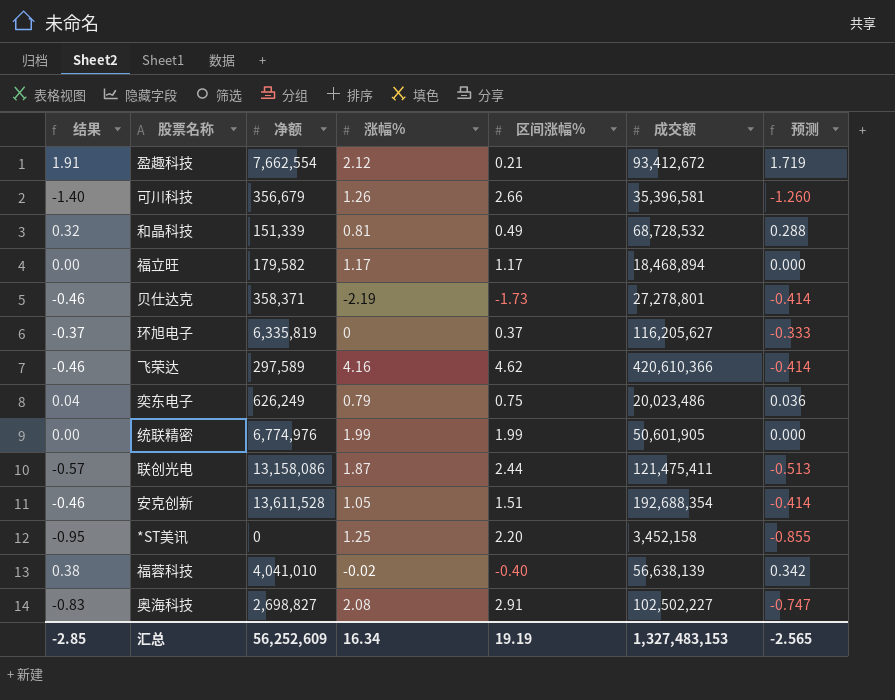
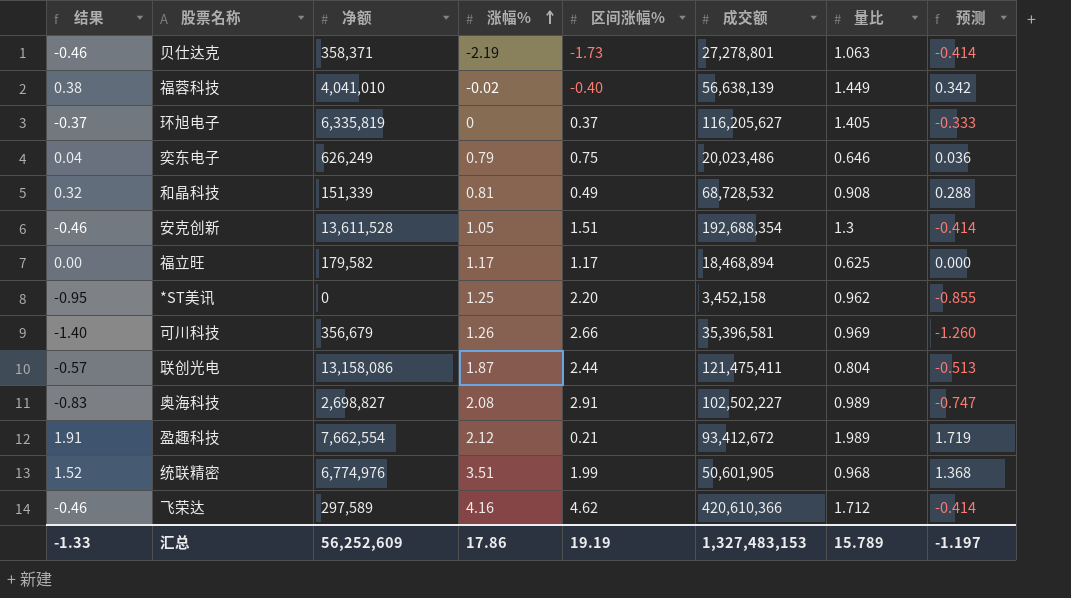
row order: none -> 涨幅% ascending
column 量比 | position: none -> 7
统联精密 | 结果: 0.00 -> 1.52
统联精密 | 涨幅%: 1.99 -> 3.51
统联精密 | 预测: 0.000 -> 1.368
汇总 | 结果: -2.85 -> -1.33
汇总 | 涨幅%: 16.34 -> 17.86
汇总 | 预测: -2.565 -> -1.197

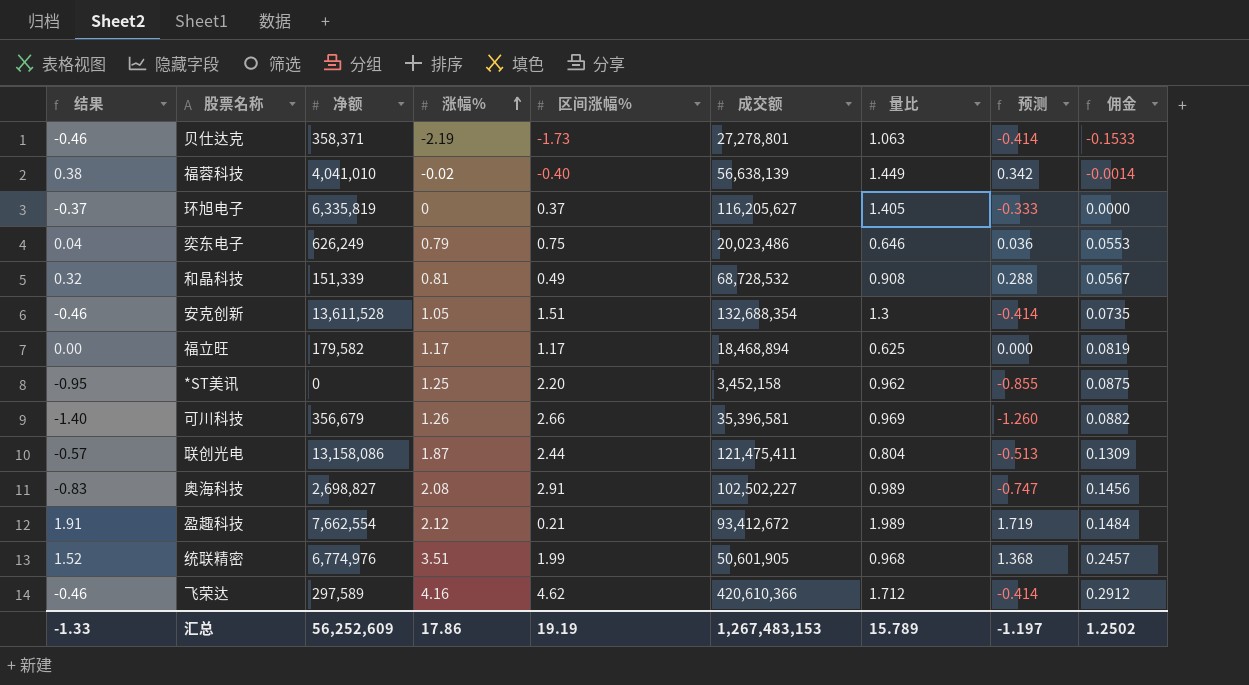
column 佣金 | formula: none -> [涨幅%] * 0.07
安克创新 | 成交额: 192,688,354 -> 132,688,354
汇总 | 成交额: 1,327,483,153 -> 1,267,483,153

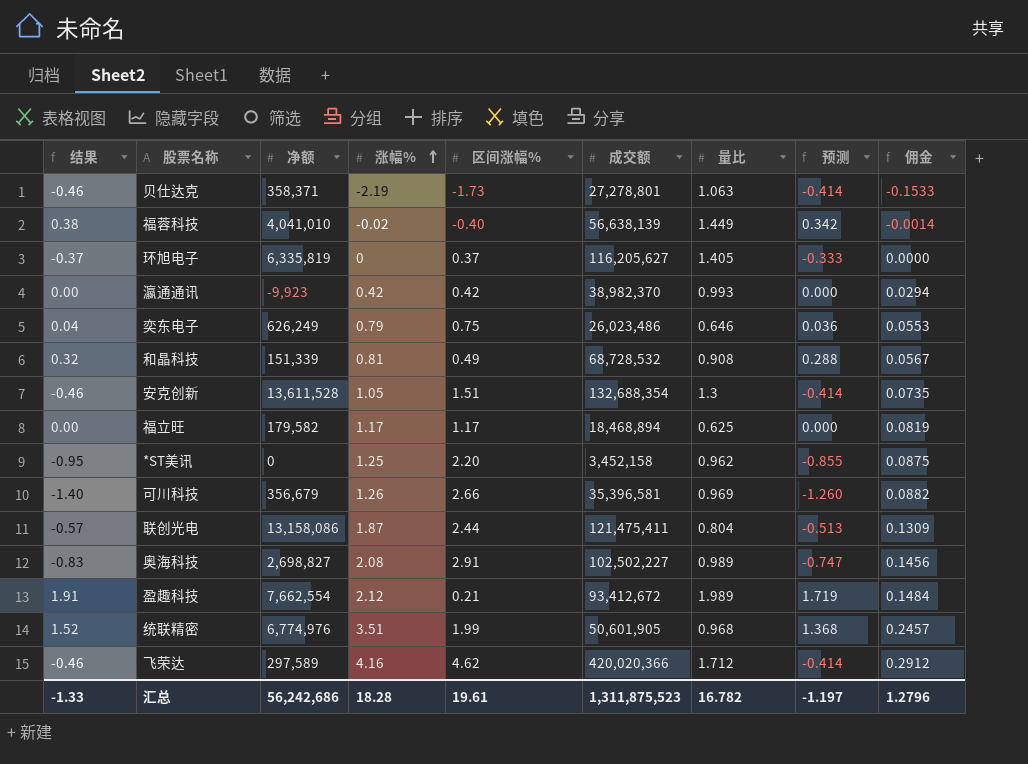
row 瀛通通讯: none -> 0.00 | -9,923 | 0.42 | 0.42 | 38,982,370 | 0.993 | 0.000 | 0.0294
奕东电子 | 成交额: 20,023,486 -> 26,023,486
飞荣达 | 成交额: 420,610,366 -> 420,020,366
汇总 | 净额: 56,252,609 -> 56,242,686
汇总 | 涨幅%: 17.86 -> 18.28
汇总 | 区间涨幅%: 19.19 -> 19.61
汇总 | 成交额: 1,267,483,153 -> 1,311,875,523
汇总 | 量比: 15.789 -> 16.782
汇总 | 佣金: 1.2502 -> 1.2796

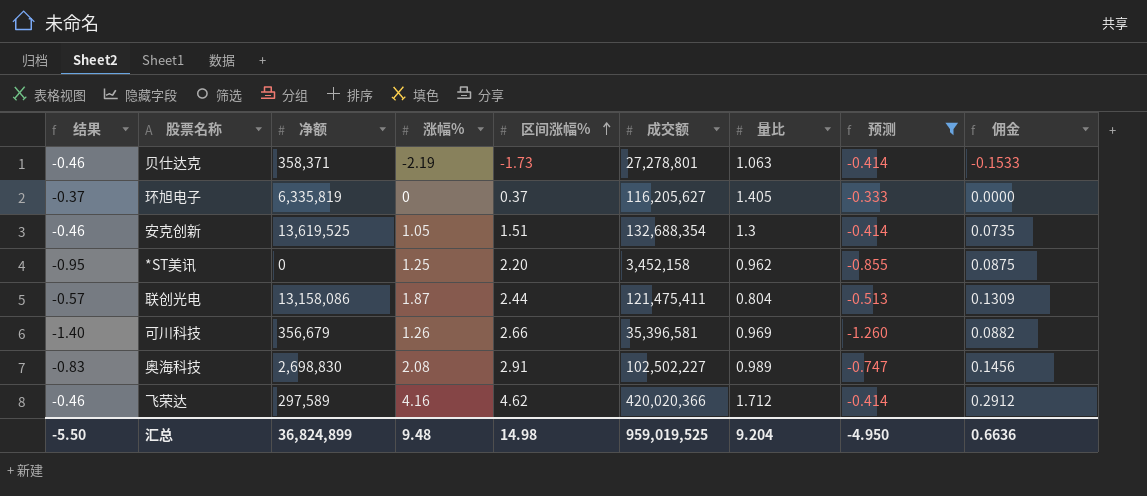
filter: none -> 预测 <= -0.333
row order: 涨幅% ascending -> 区间涨幅% ascending
安克创新 | 净额: 13,611,528 -> 13,619,525
奥海科技 | 净额: 2,698,827 -> 2,698,830
汇总 | 结果: -1.33 -> -5.50
汇总 | 净额: 56,242,686 -> 36,824,899
汇总 | 涨幅%: 18.28 -> 9.48
汇总 | 区间涨幅%: 19.61 -> 14.98
汇总 | 成交额: 1,311,875,523 -> 959,019,525
汇总 | 量比: 16.782 -> 9.204
汇总 | 预测: -1.197 -> -4.950
汇总 | 佣金: 1.2796 -> 0.6636

